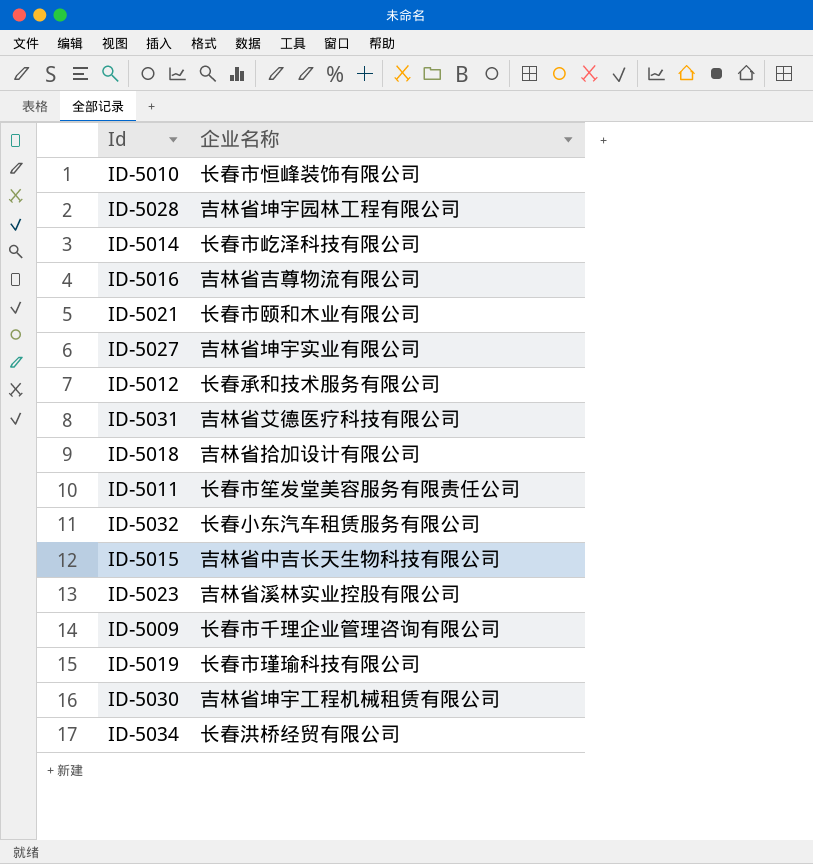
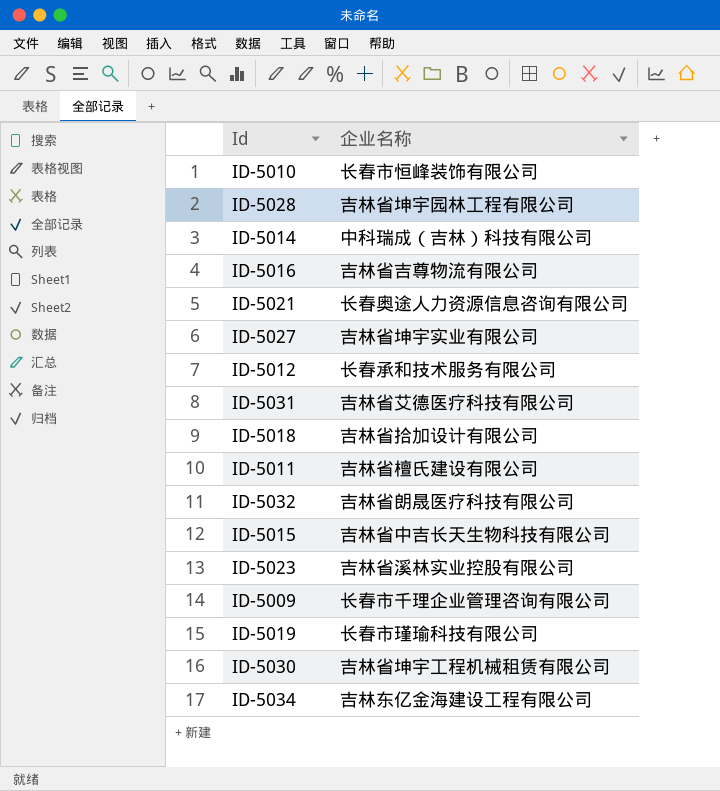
ID-5014 | 企业名称: 长春市屹泽科技有限公司 -> 中科瑞成（吉林）科技有限公司
ID-5021 | 企业名称: 长春市颐和木业有限公司 -> 长春奥途人力资源信息咨询有限公司
ID-5011 | 企业名称: 长春市笙发堂美容服务有限责任公司 -> 吉林省檀氏建设有限公司
ID-5032 | 企业名称: 长春小东汽车租赁服务有限公司 -> 吉林省朗晟医疗科技有限公司
ID-5034 | 企业名称: 长春洪桥经贸有限公司 -> 吉林东亿金海建设工程有限公司

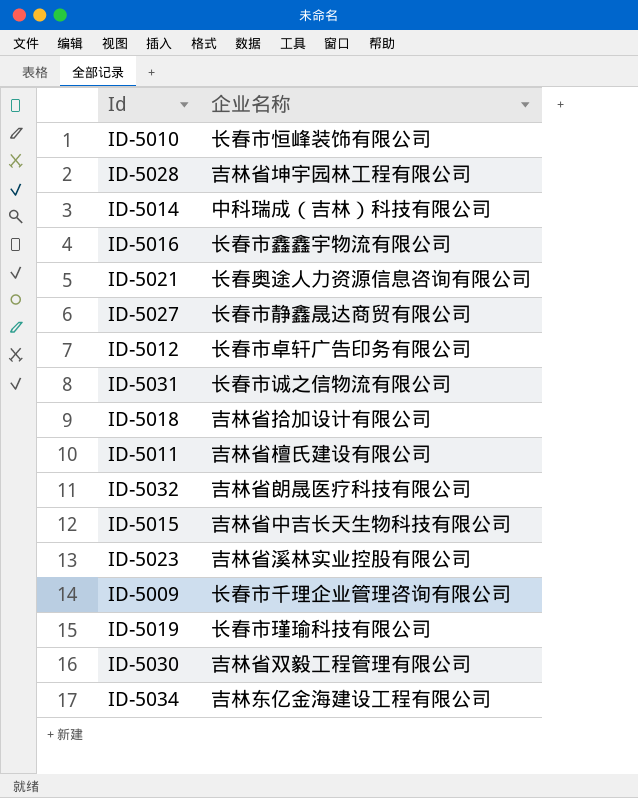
ID-5016 | 企业名称: 吉林省吉尊物流有限公司 -> 长春市鑫鑫宇物流有限公司
ID-5027 | 企业名称: 吉林省坤宇实业有限公司 -> 长春市静鑫晟达商贸有限公司
ID-5012 | 企业名称: 长春承和技术服务有限公司 -> 长春市卓轩广告印务有限公司
ID-5031 | 企业名称: 吉林省艾德医疗科技有限公司 -> 长春市诚之信物流有限公司
ID-5030 | 企业名称: 吉林省坤宇工程机械租赁有限公司 -> 吉林省双毅工程管理有限公司

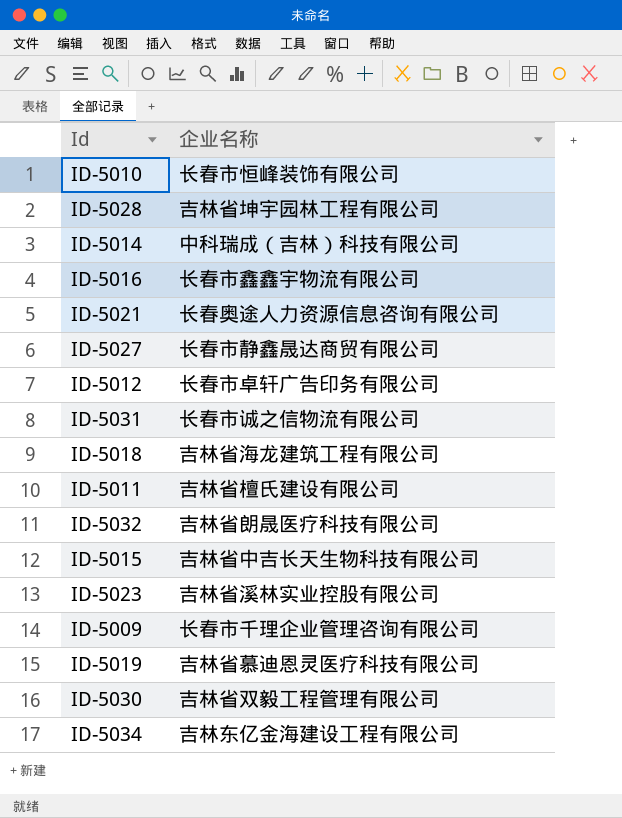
ID-5018 | 企业名称: 吉林省拾加设计有限公司 -> 吉林省海龙建筑工程有限公司
ID-5019 | 企业名称: 长春市瑾瑜科技有限公司 -> 吉林省慕迪恩灵医疗科技有限公司

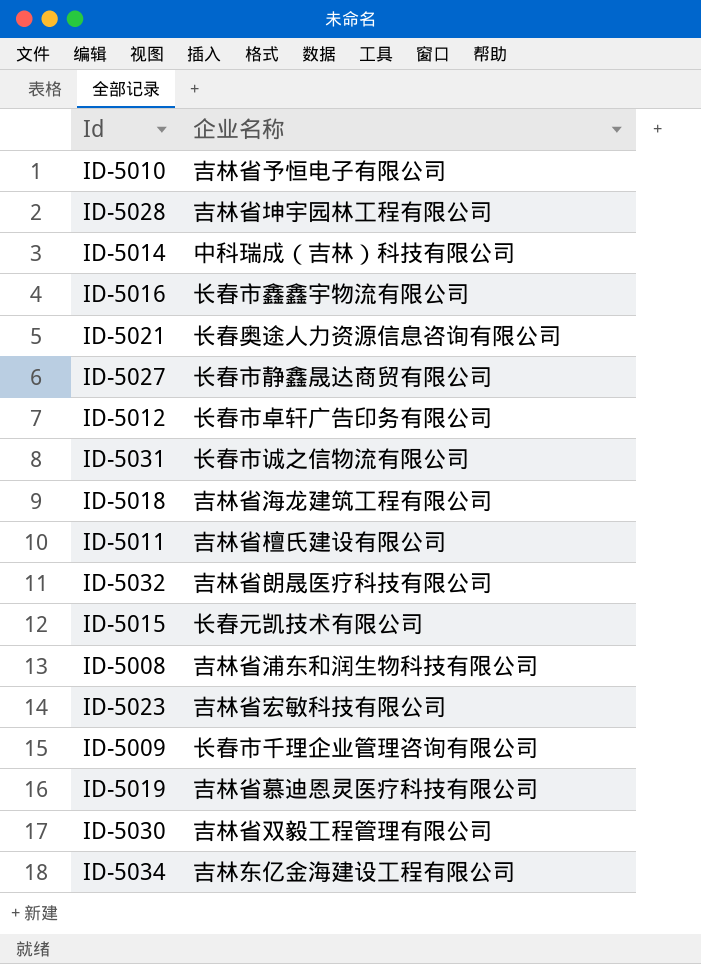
ID-5010 | 企业名称: 长春市恒峰装饰有限公司 -> 吉林省予恒电子有限公司
ID-5015 | 企业名称: 吉林省中吉长天生物科技有限公司 -> 长春元凯技术有限公司
row ID-5008: none -> 吉林省浦东和润生物科技有限公司
ID-5023 | 企业名称: 吉林省溪林实业控股有限公司 -> 吉林省宏敏科技有限公司

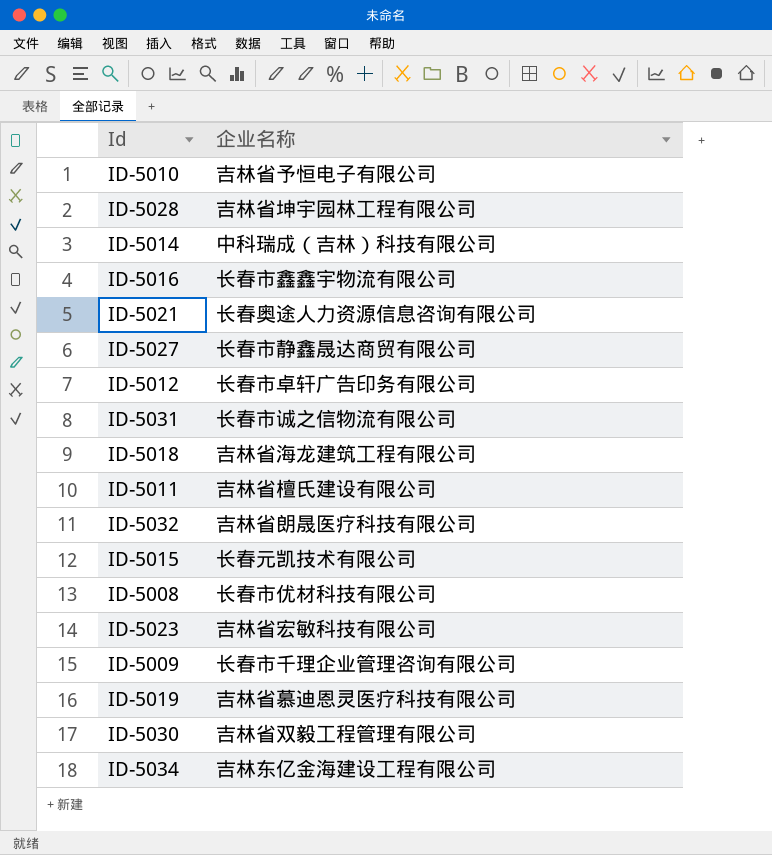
ID-5008 | 企业名称: 吉林省浦东和润生物科技有限公司 -> 长春市优材科技有限公司

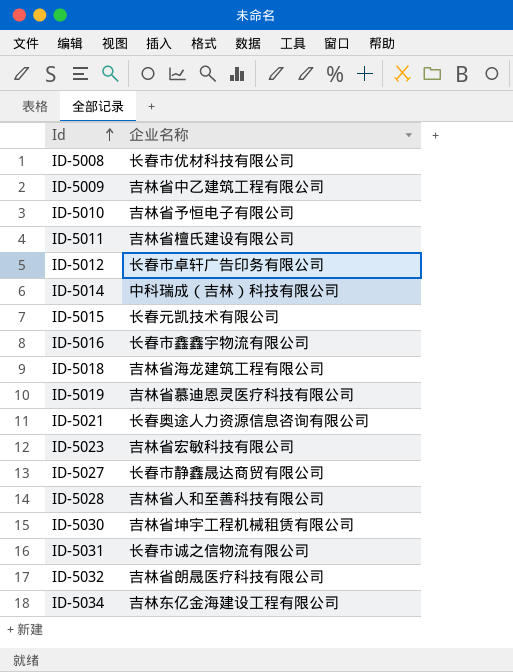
row order: none -> Id ascending
ID-5009 | 企业名称: 长春市千理企业管理咨询有限公司 -> 吉林省中乙建筑工程有限公司
ID-5028 | 企业名称: 吉林省坤宇园林工程有限公司 -> 吉林省人和至善科技有限公司
ID-5030 | 企业名称: 吉林省双毅工程管理有限公司 -> 吉林省坤宇工程机械租赁有限公司

